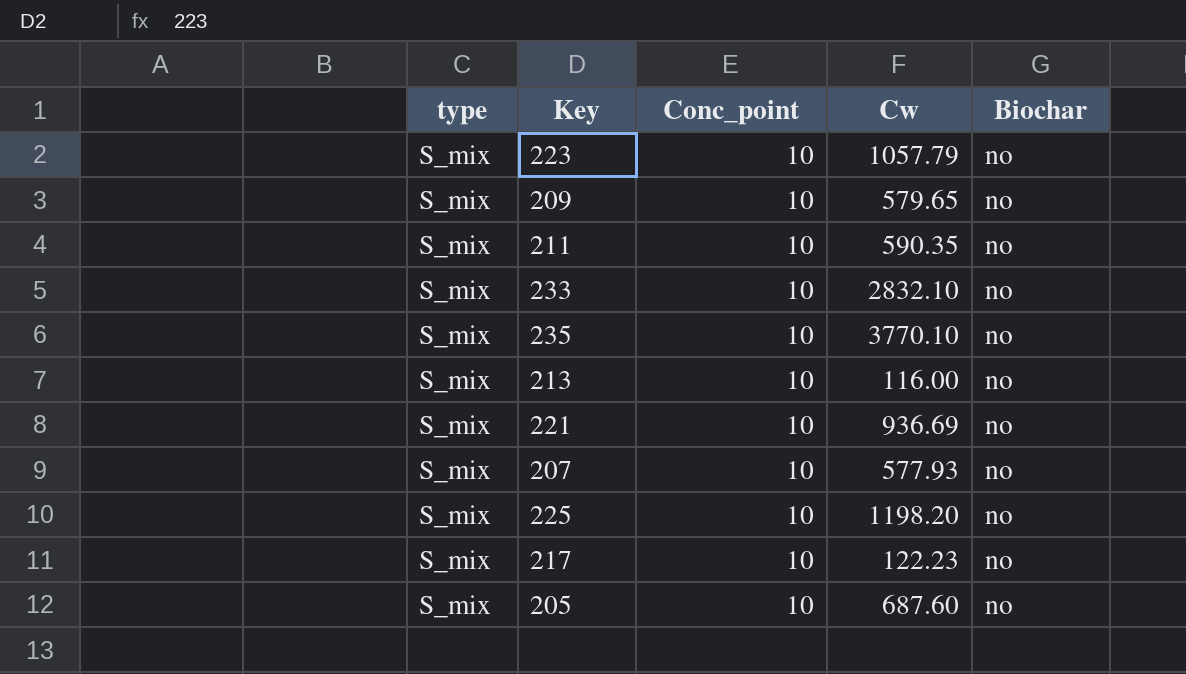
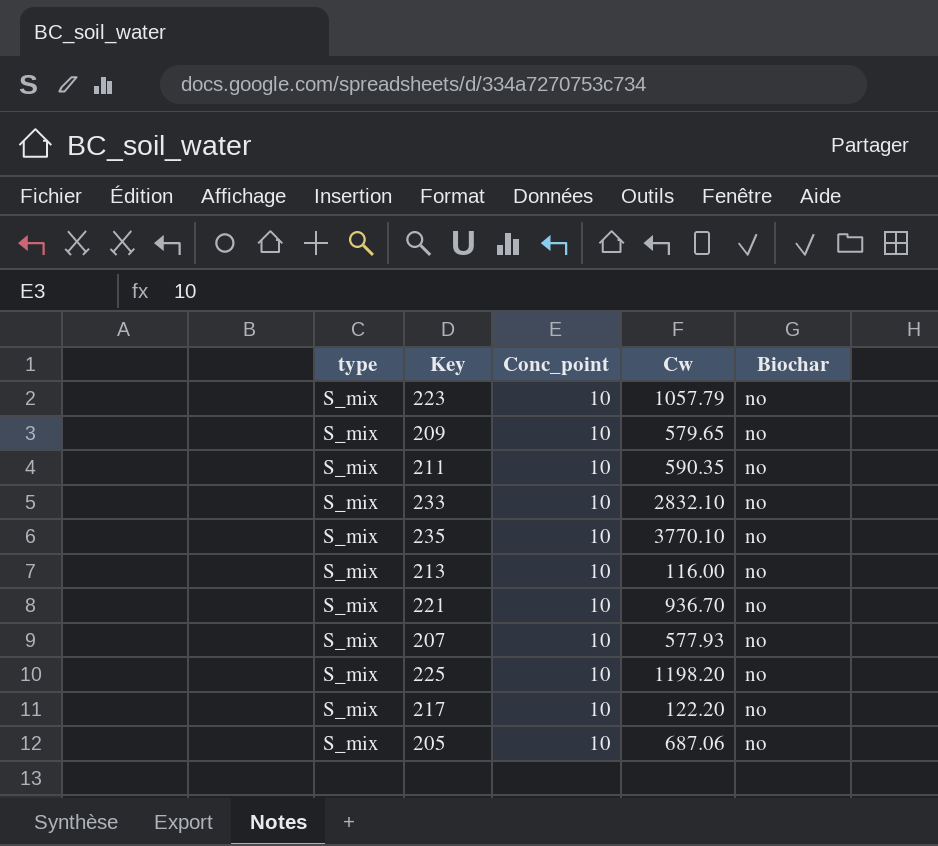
221 | Cw: 936.69 -> 936.70
217 | Cw: 122.23 -> 122.20
205 | Cw: 687.60 -> 687.06

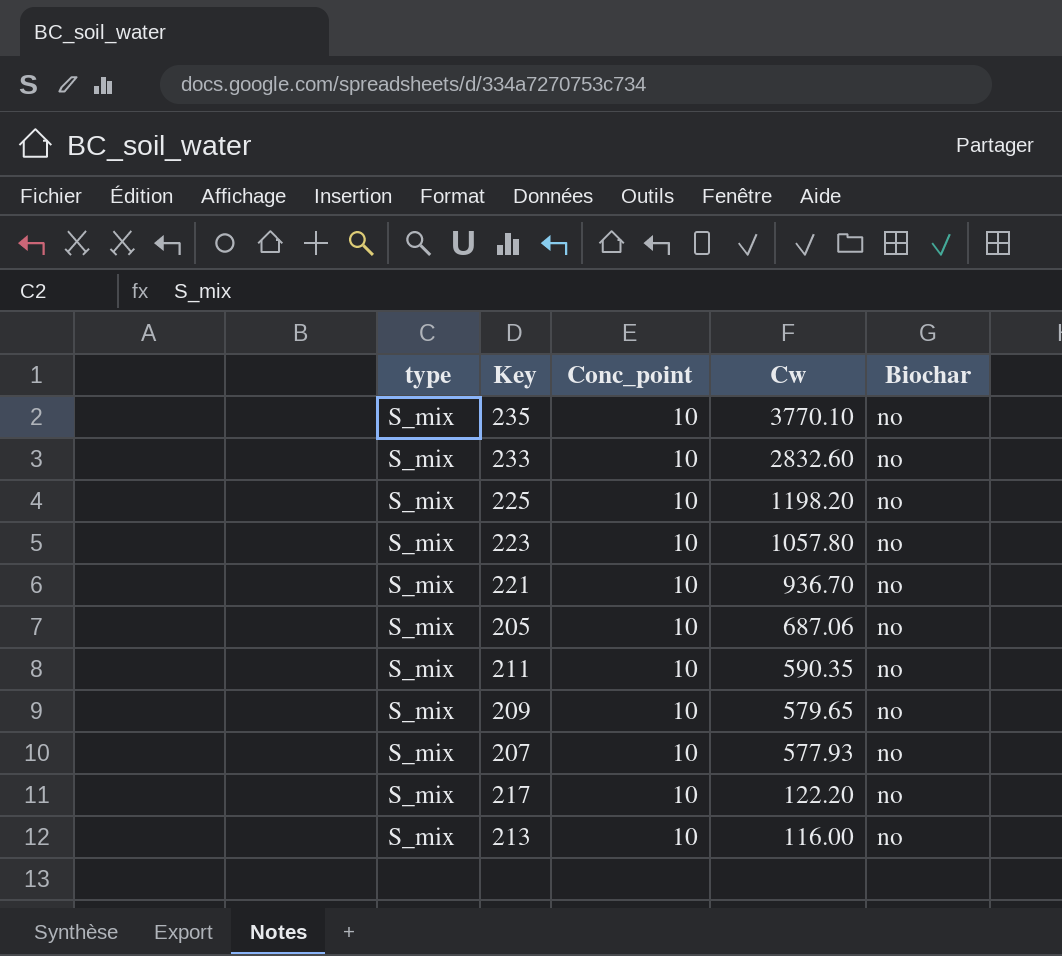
row order: none -> Cw descending
233 | Cw: 2832.10 -> 2832.60
223 | Cw: 1057.79 -> 1057.80

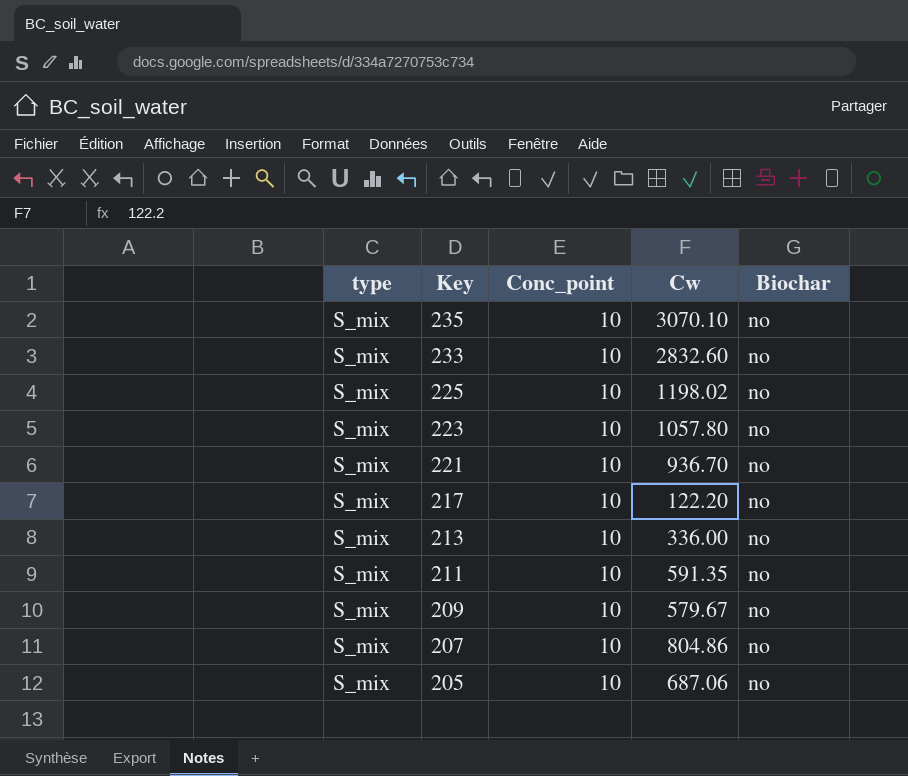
row order: Cw descending -> Key descending
235 | Cw: 3770.10 -> 3070.10
225 | Cw: 1198.20 -> 1198.02
213 | Cw: 116.00 -> 336.00
211 | Cw: 590.35 -> 591.35
209 | Cw: 579.65 -> 579.67
207 | Cw: 577.93 -> 804.86

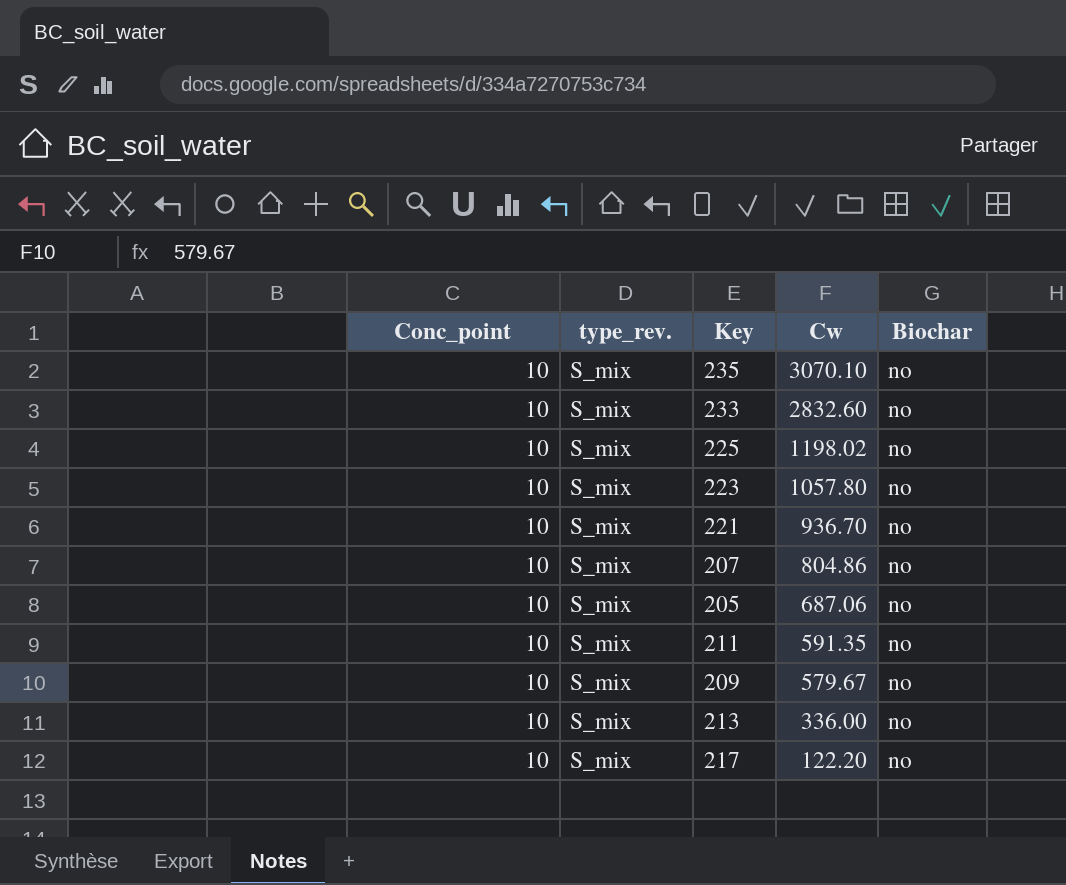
row order: Key descending -> Cw descending
column Conc_point | position: 3 -> 1
column name: type -> type_rev.

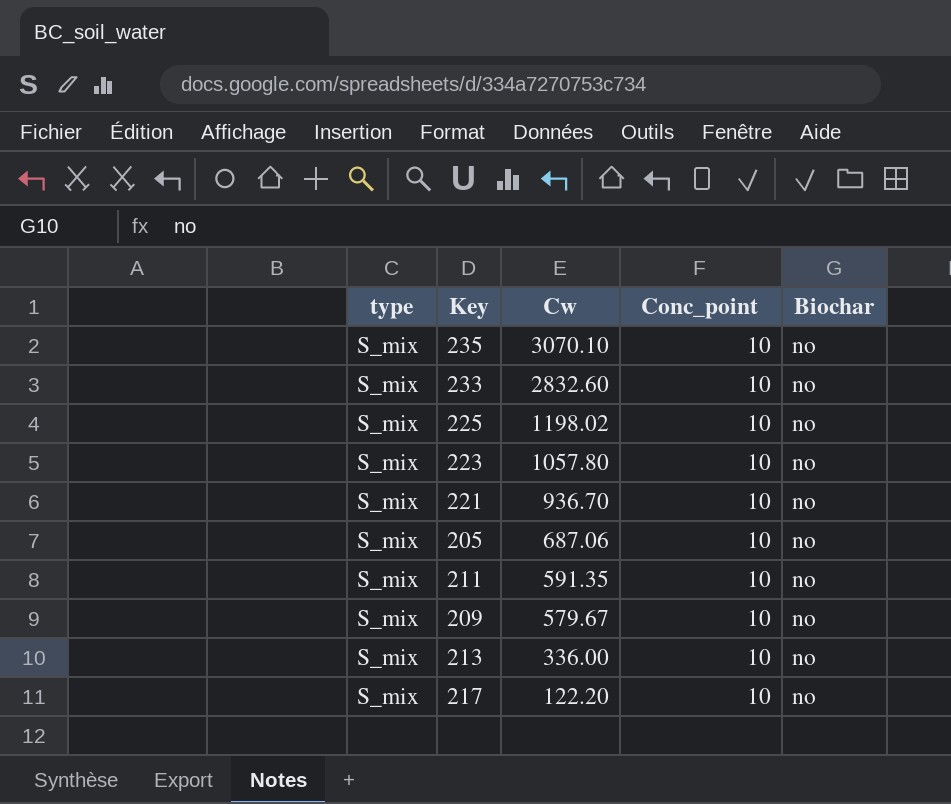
column name: type_rev. -> type
column Conc_point | position: 1 -> 4
row 207: 10 | S_mix | 804.86 | no -> none

